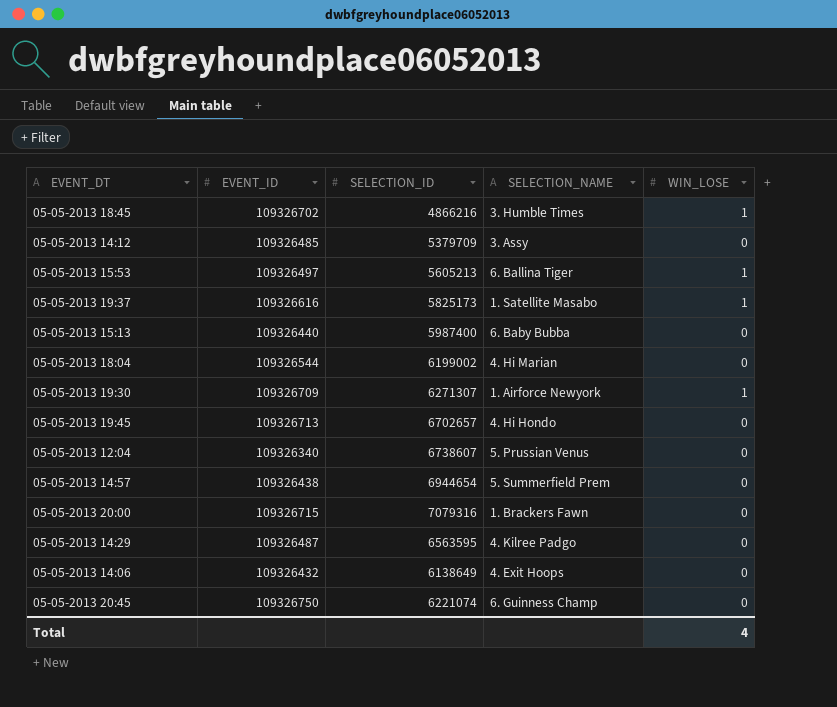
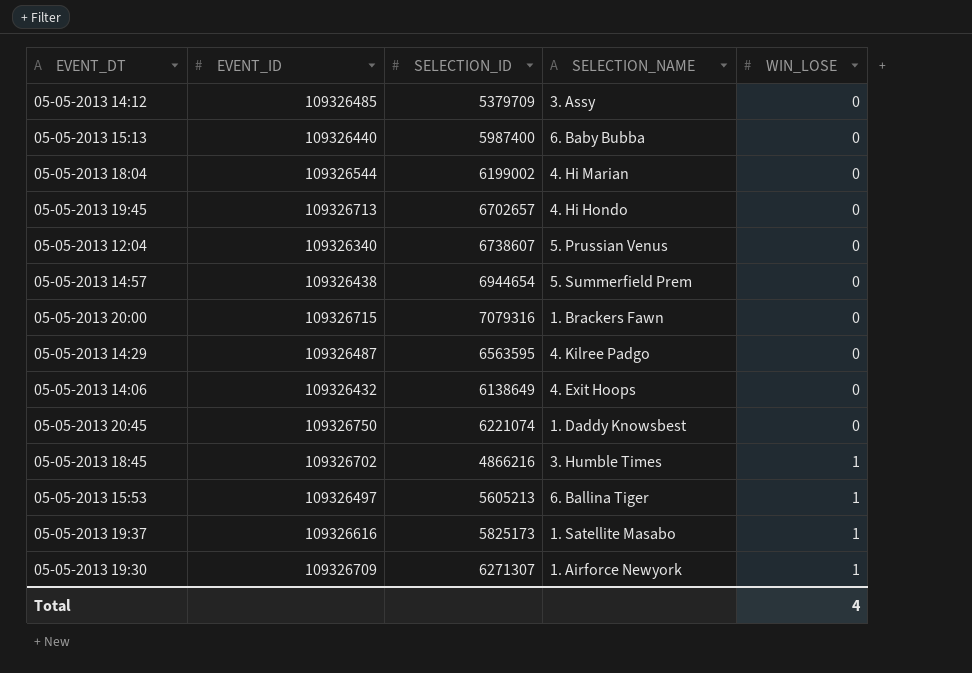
row order: none -> WIN_LOSE ascending
05-05-2013 20:45 | SELECTION_NAME: 6. Guinness Champ -> 1. Daddy Knowsbest

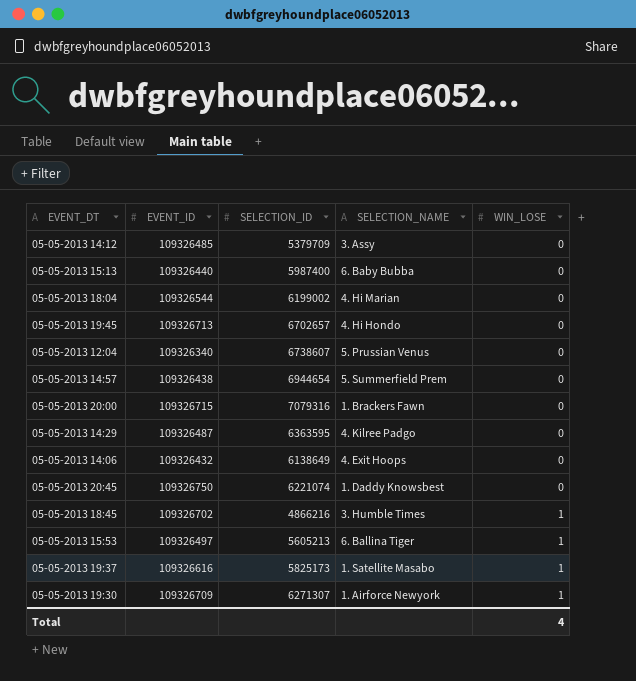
05-05-2013 14:29 | SELECTION_ID: 6563595 -> 6363595

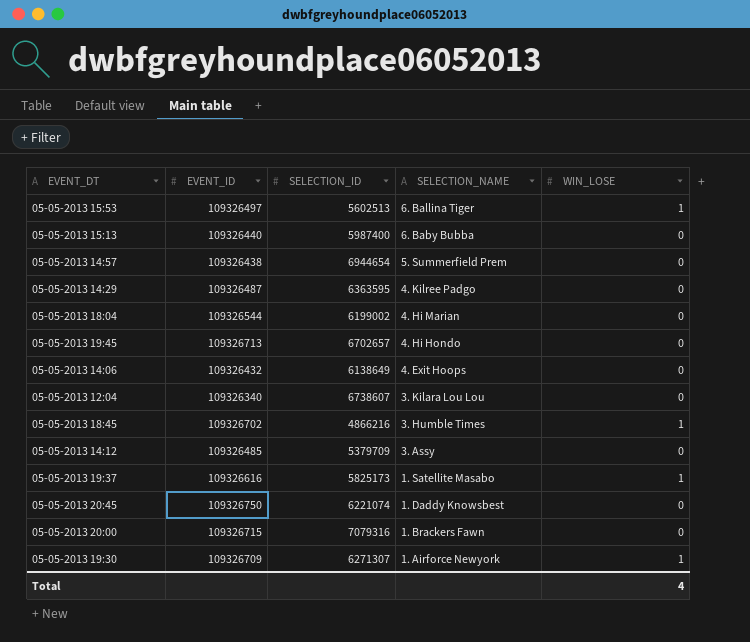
row order: WIN_LOSE ascending -> SELECTION_NAME descending
05-05-2013 15:53 | SELECTION_ID: 5605213 -> 5602513
05-05-2013 12:04 | SELECTION_NAME: 5. Prussian Venus -> 3. Kilara Lou Lou

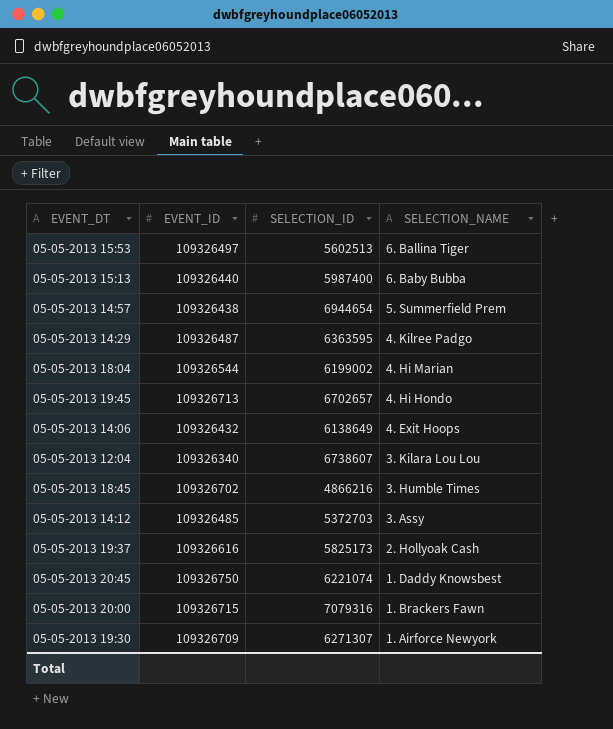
column WIN_LOSE | position: 5 -> none
05-05-2013 14:12 | SELECTION_ID: 5379709 -> 5372703
05-05-2013 19:37 | SELECTION_NAME: 1. Satellite Masabo -> 2. Hollyoak Cash

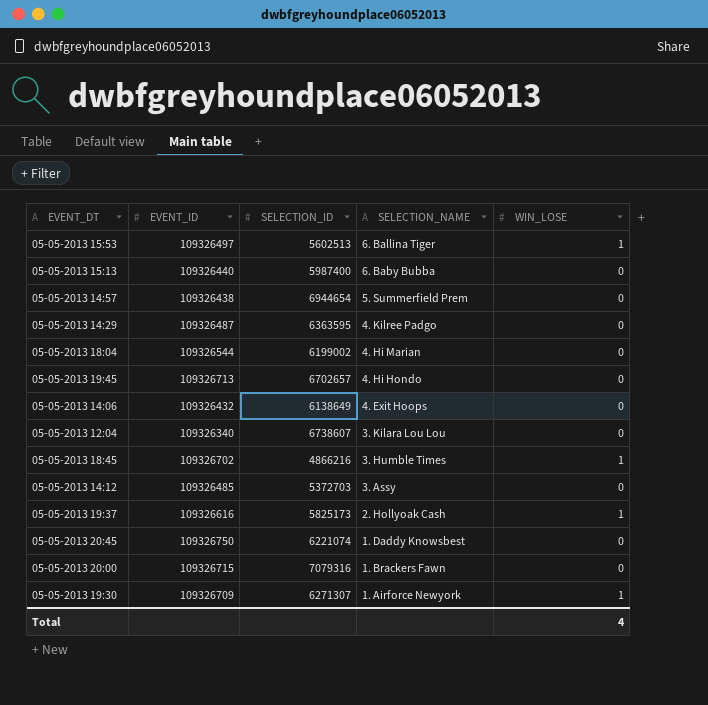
column WIN_LOSE | position: none -> 5

